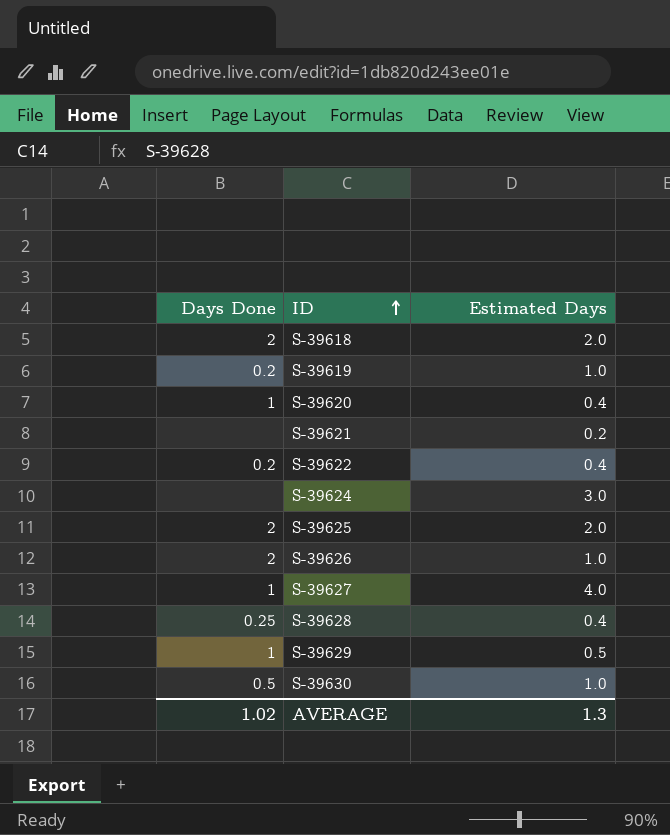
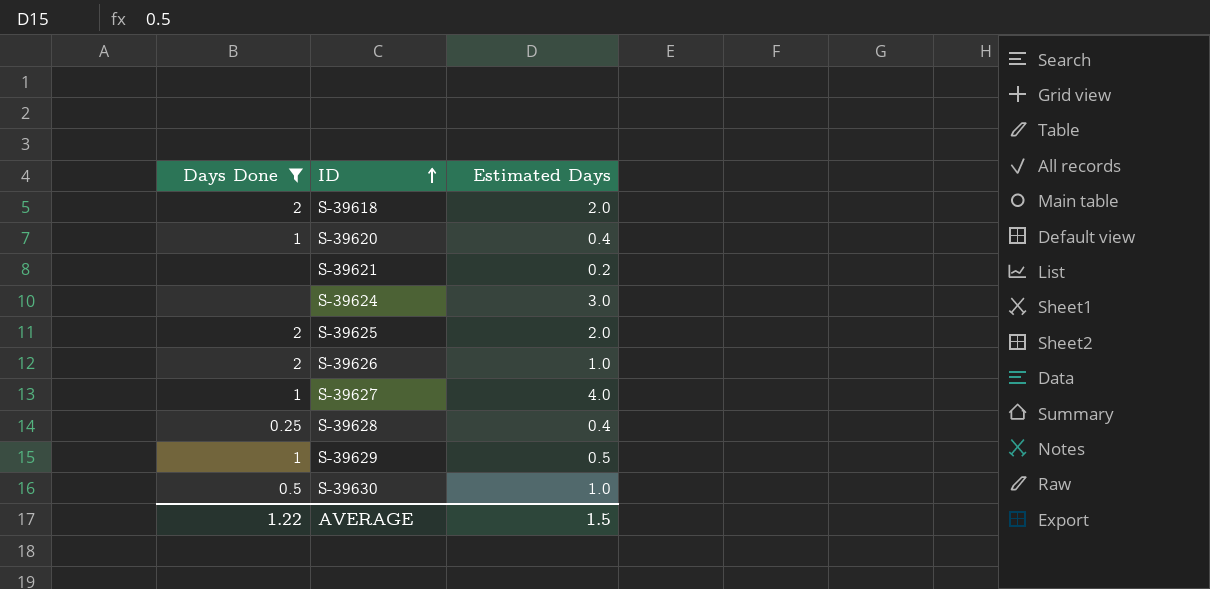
filter: none -> Days Done != 0.2
AVERAGE | Days Done: 1.02 -> 1.22
AVERAGE | Estimated Days: 1.3 -> 1.5

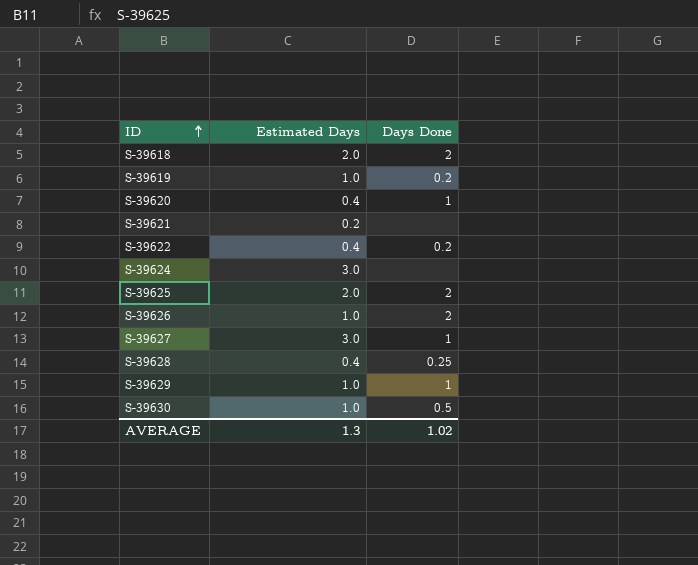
filter: Days Done != 0.2 -> none
column Days Done | position: 1 -> 3
S-39627 | Estimated Days: 4.0 -> 3.0
S-39629 | Estimated Days: 0.5 -> 1.0
AVERAGE | Estimated Days: 1.5 -> 1.3
AVERAGE | Days Done: 1.22 -> 1.02

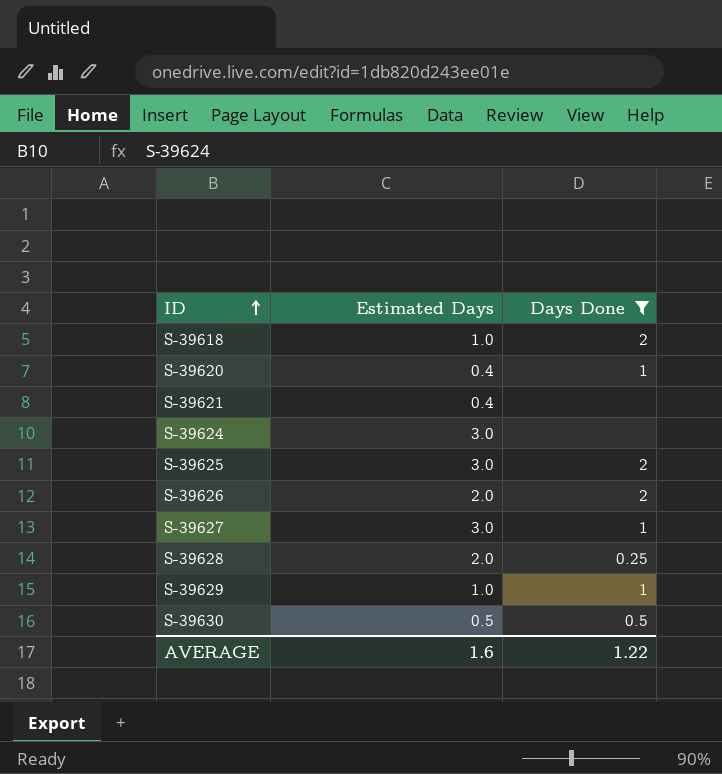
filter: none -> Days Done != 0.2
S-39618 | Estimated Days: 2.0 -> 1.0
S-39621 | Estimated Days: 0.2 -> 0.4
S-39625 | Estimated Days: 2.0 -> 3.0
S-39626 | Estimated Days: 1.0 -> 2.0
S-39628 | Estimated Days: 0.4 -> 2.0
S-39630 | Estimated Days: 1.0 -> 0.5
AVERAGE | Estimated Days: 1.3 -> 1.6
AVERAGE | Days Done: 1.02 -> 1.22

